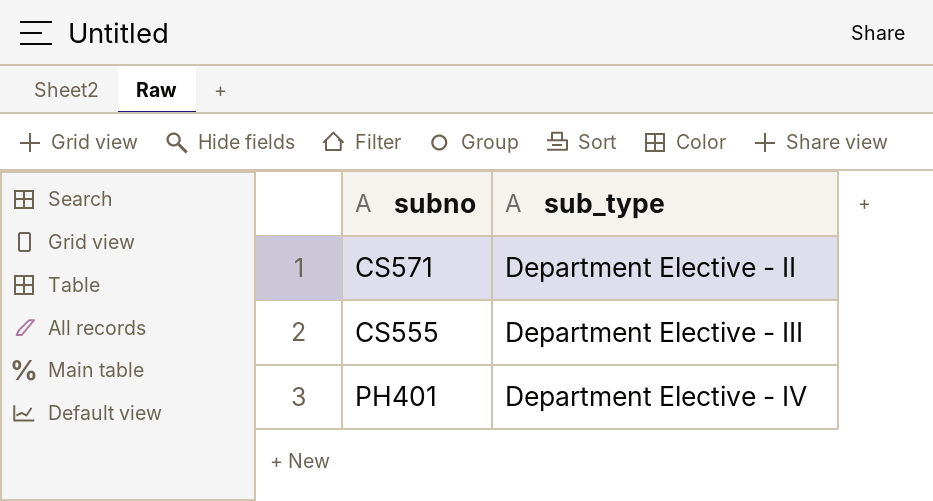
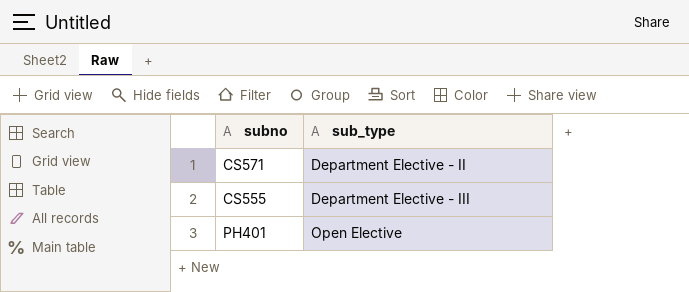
PH401 | sub_type: Department Elective - IV -> Open Elective

